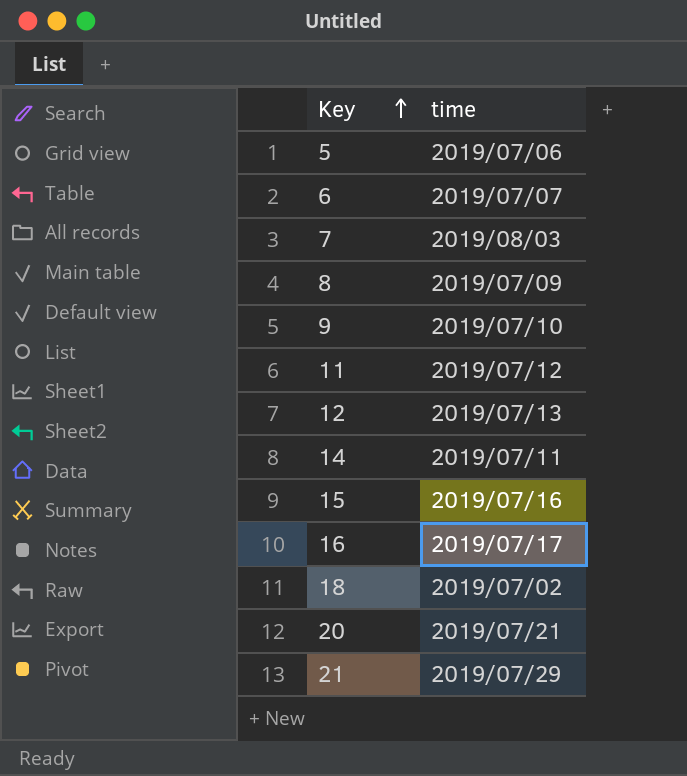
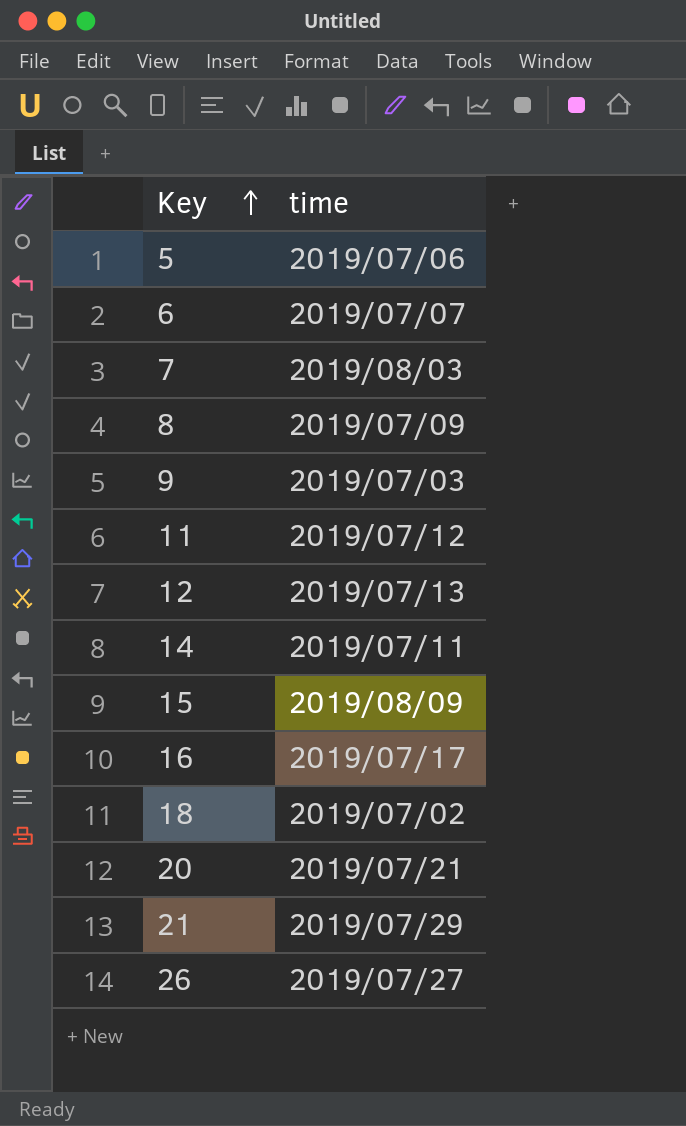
9 | time: 2019/07/10 -> 2019/07/03
15 | time: 2019/07/16 -> 2019/08/09
row 26: none -> 2019/07/27

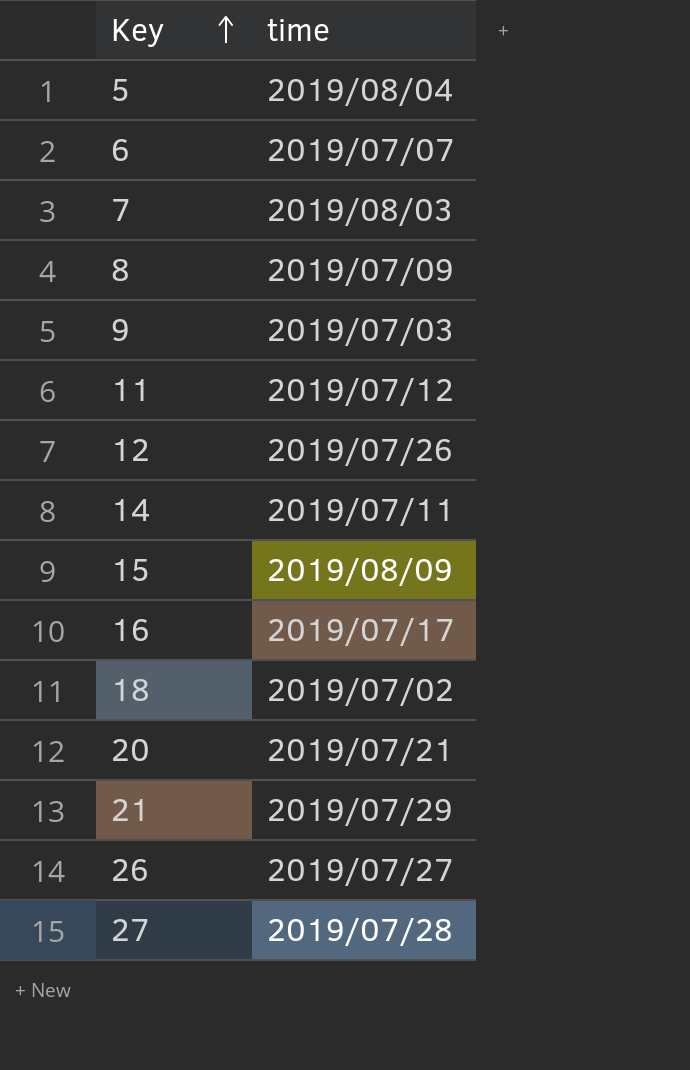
5 | time: 2019/07/06 -> 2019/08/04
12 | time: 2019/07/13 -> 2019/07/26
row 27: none -> 2019/07/28

